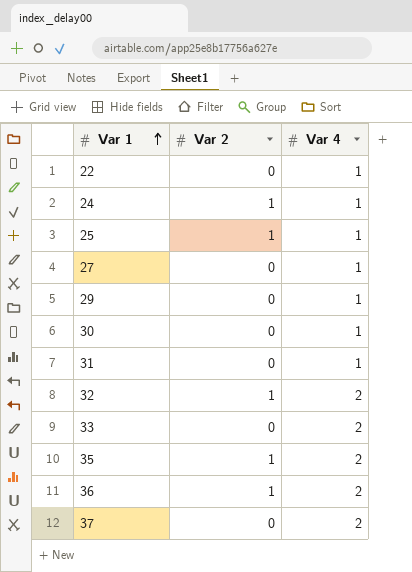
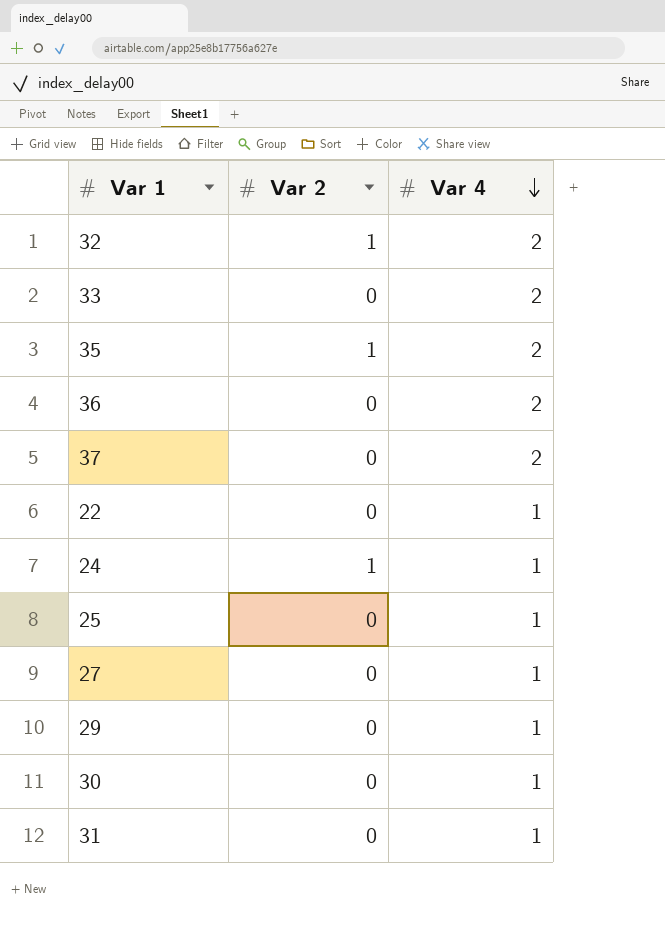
row order: Var 1 ascending -> Var 4 descending
36 | Var 2: 1 -> 0
25 | Var 2: 1 -> 0

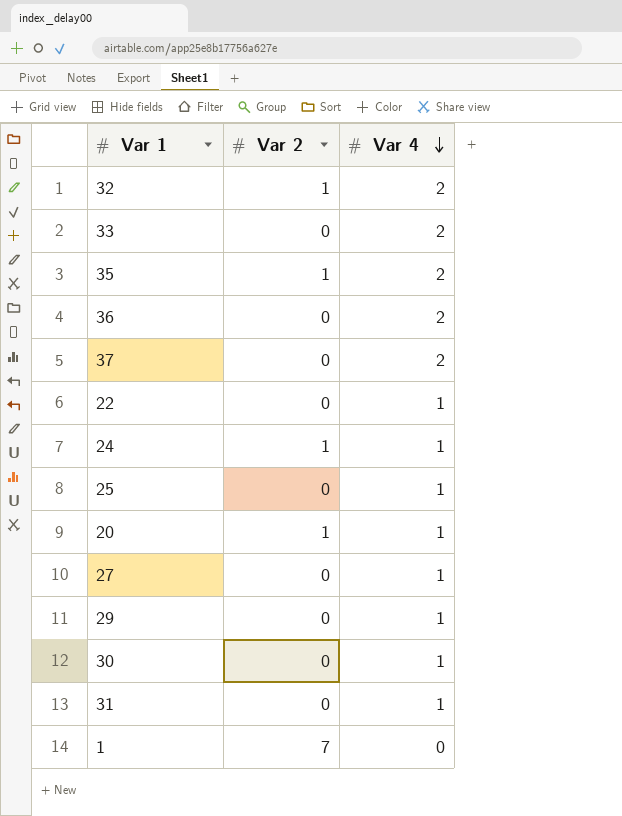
row 20: none -> 1 | 1
row 1: none -> 7 | 0

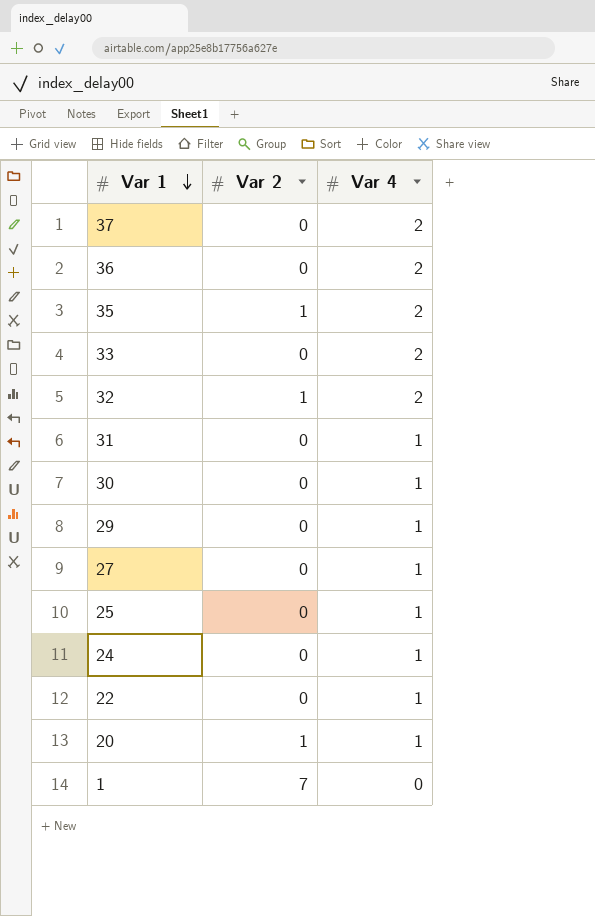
row order: Var 4 descending -> Var 1 descending
24 | Var 2: 1 -> 0

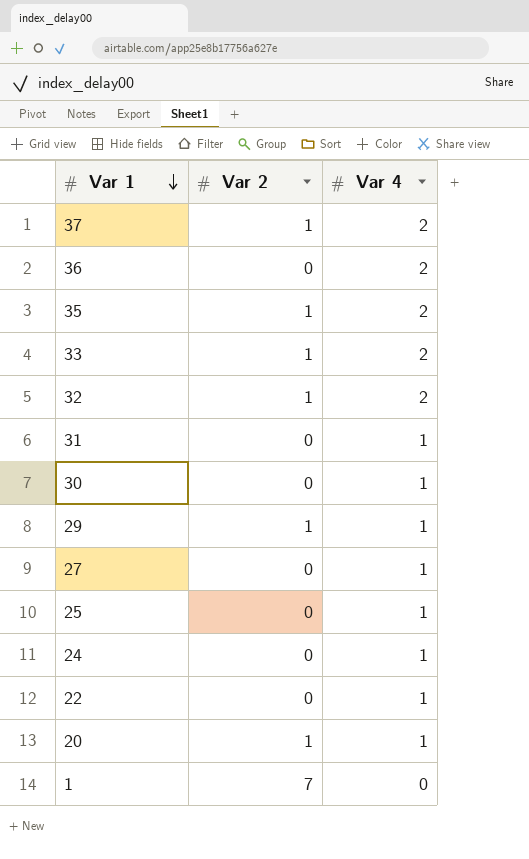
37 | Var 2: 0 -> 1
33 | Var 2: 0 -> 1
29 | Var 2: 0 -> 1

